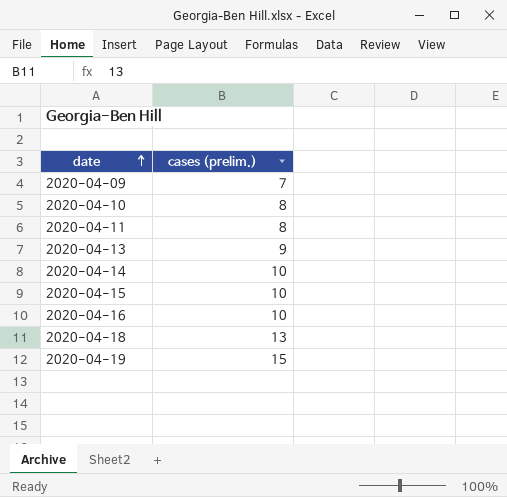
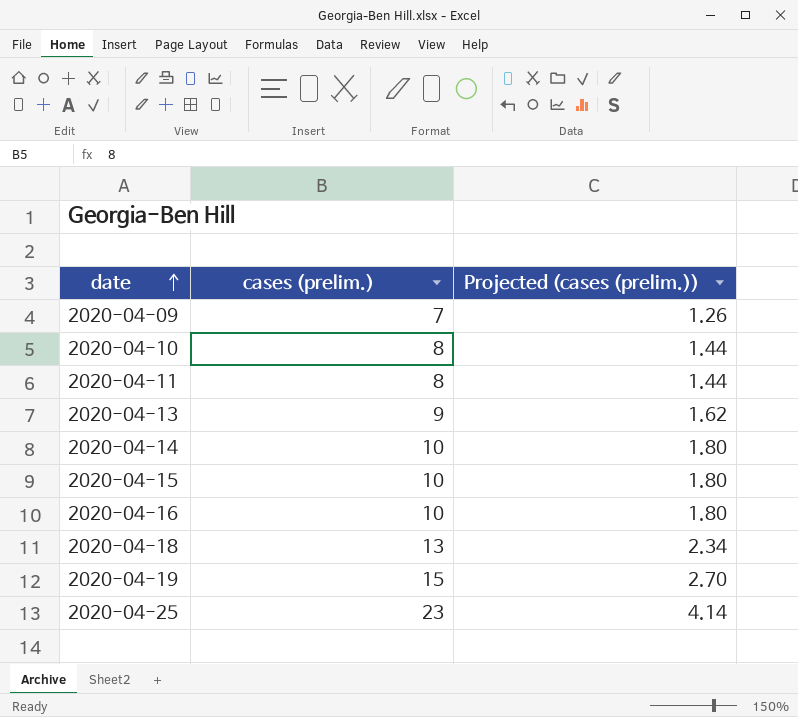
column Projected (cases (prelim.)) | formula: none -> [cases (prelim.)] * 0.18
row 2020-04-25: none -> 23 | 4.14

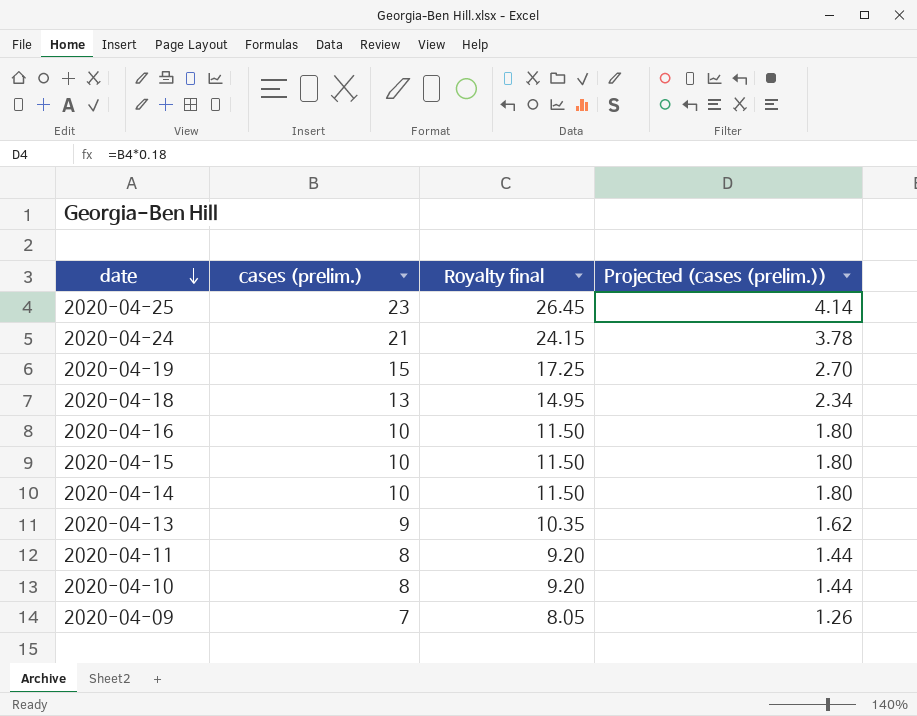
row order: date ascending -> date descending
column Royalty final | formula: none -> [cases (prelim.)] * 1.15
row 2020-04-24: none -> 21 | 24.15 | 3.78

